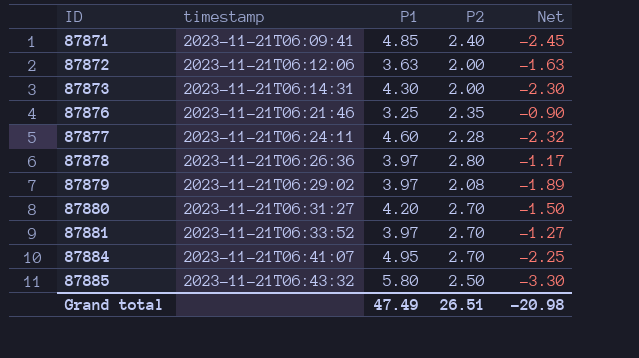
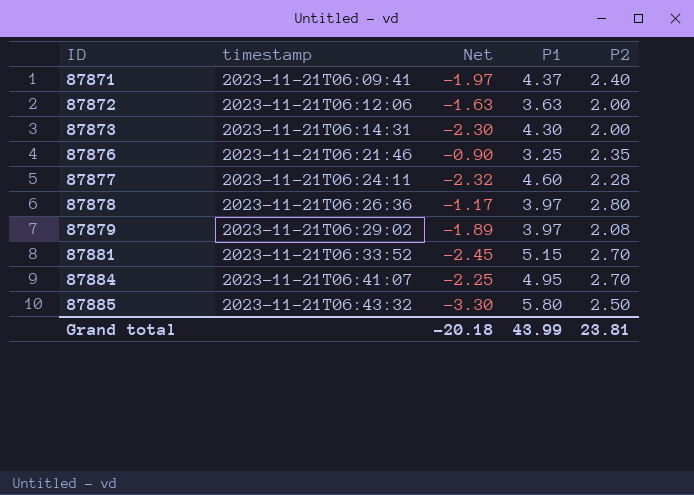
column Net | position: 5 -> 3
row 87880: 2023-11-21T06:31:27 | 4.20 | 2.70 | -1.50 -> none
87871 | Net: -2.45 -> -1.97
87871 | P1: 4.85 -> 4.37
87881 | Net: -1.27 -> -2.45
87881 | P1: 3.97 -> 5.15
Grand total | Net: -20.98 -> -20.18
Grand total | P1: 47.49 -> 43.99
Grand total | P2: 26.51 -> 23.81

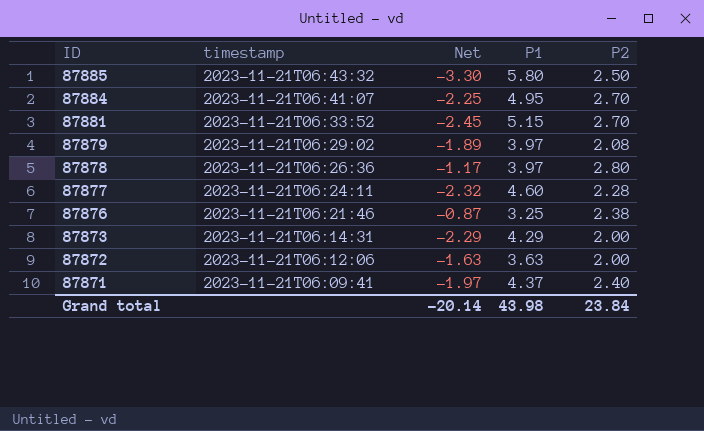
row order: ID ascending -> ID descending
87876 | Net: -0.90 -> -0.87
87876 | P2: 2.35 -> 2.38
87873 | Net: -2.30 -> -2.29
87873 | P1: 4.30 -> 4.29
Grand total | Net: -20.18 -> -20.14
Grand total | P1: 43.99 -> 43.98
Grand total | P2: 23.81 -> 23.84

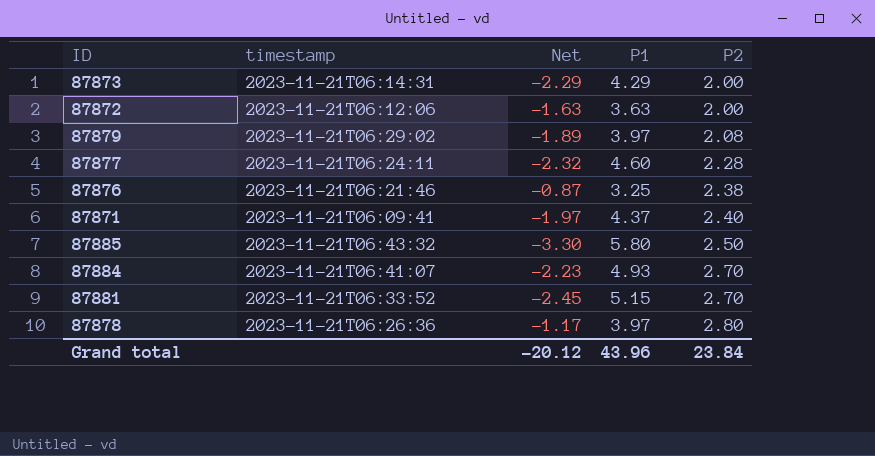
row order: ID descending -> P2 ascending
87884 | Net: -2.25 -> -2.23
87884 | P1: 4.95 -> 4.93
Grand total | Net: -20.14 -> -20.12
Grand total | P1: 43.98 -> 43.96

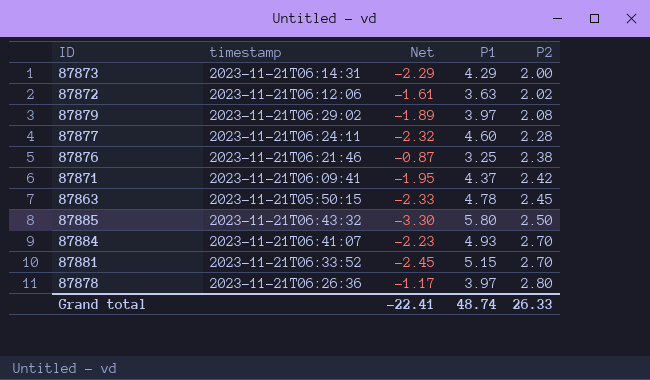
87872 | Net: -1.63 -> -1.61
87872 | P2: 2.00 -> 2.02
87871 | Net: -1.97 -> -1.95
87871 | P2: 2.40 -> 2.42
row 87863: none -> 2023-11-21T05:50:15 | -2.33 | 4.78 | 2.45
Grand total | Net: -20.12 -> -22.41
Grand total | P1: 43.96 -> 48.74
Grand total | P2: 23.84 -> 26.33

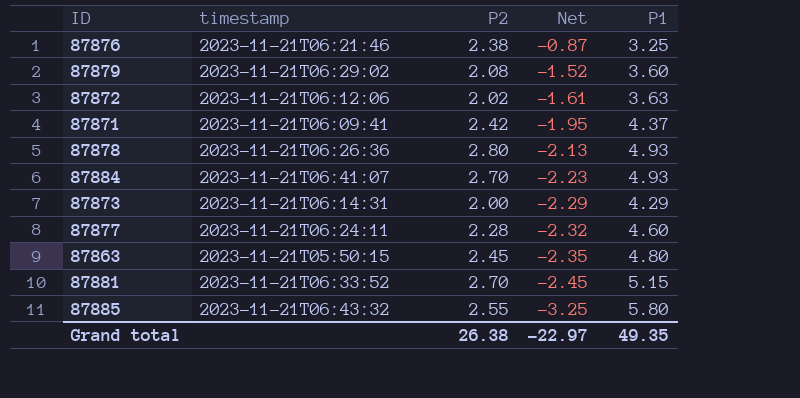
row order: P2 ascending -> Net descending
column P2 | position: 5 -> 3
87879 | Net: -1.89 -> -1.52
87879 | P1: 3.97 -> 3.60
87878 | Net: -1.17 -> -2.13
87878 | P1: 3.97 -> 4.93
87863 | Net: -2.33 -> -2.35
87863 | P1: 4.78 -> 4.80
87885 | P2: 2.50 -> 2.55
87885 | Net: -3.30 -> -3.25
Grand total | P2: 26.33 -> 26.38
Grand total | Net: -22.41 -> -22.97
Grand total | P1: 48.74 -> 49.35

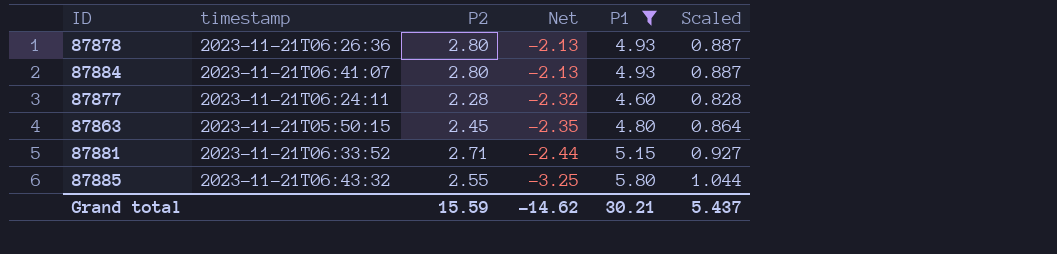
filter: none -> P1 >= 4.60
column Scaled | formula: none -> [P1] * 0.18
87884 | P2: 2.70 -> 2.80
87884 | Net: -2.23 -> -2.13
87881 | P2: 2.70 -> 2.71
87881 | Net: -2.45 -> -2.44
Grand total | P2: 26.38 -> 15.59
Grand total | Net: -22.97 -> -14.62
Grand total | P1: 49.35 -> 30.21

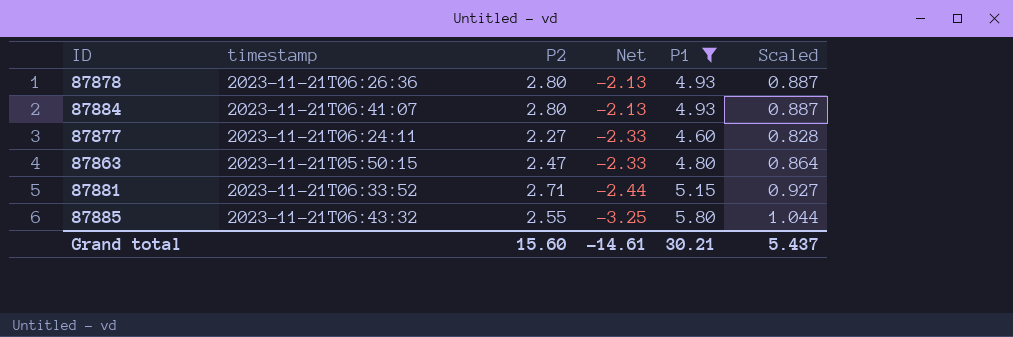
87877 | P2: 2.28 -> 2.27
87877 | Net: -2.32 -> -2.33
87863 | P2: 2.45 -> 2.47
87863 | Net: -2.35 -> -2.33
Grand total | P2: 15.59 -> 15.60
Grand total | Net: -14.62 -> -14.61

